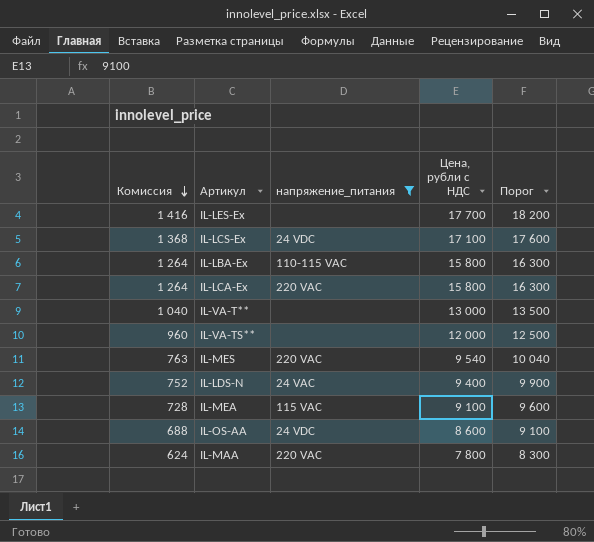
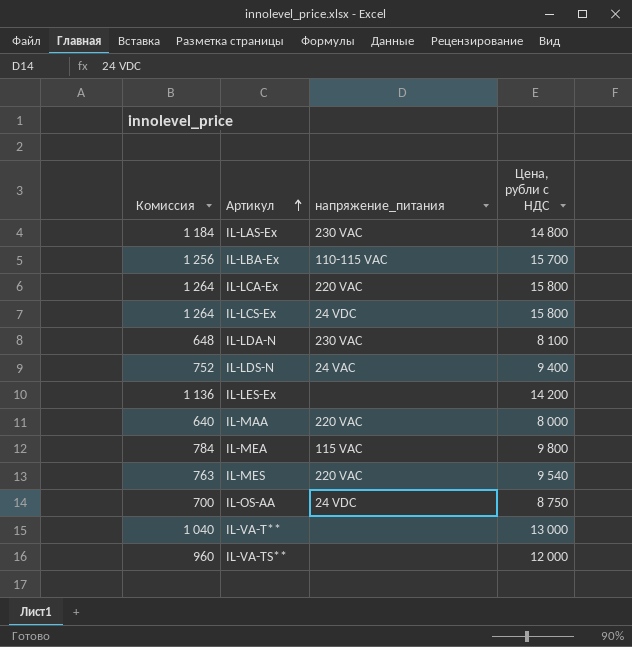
filter: напряжение_питания != 230 VAC -> none
row order: Комиссия descending -> Артикул ascending
column Порог | formula: [Цена, рубли с НДС] + 500 -> none
IL-LBA-Ex | Комиссия: 1 264 -> 1 256
IL-LBA-Ex | Цена, рубли с НДС: 15 800 -> 15 700
IL-LCS-Ex | Комиссия: 1 368 -> 1 264
IL-LCS-Ex | Цена, рубли с НДС: 17 100 -> 15 800
IL-LES-Ex | Комиссия: 1 416 -> 1 136
IL-LES-Ex | Цена, рубли с НДС: 17 700 -> 14 200
IL-MAA | Комиссия: 624 -> 640
IL-MAA | Цена, рубли с НДС: 7 800 -> 8 000
IL-MEA | Комиссия: 728 -> 784
IL-MEA | Цена, рубли с НДС: 9 100 -> 9 800
IL-OS-AA | Комиссия: 688 -> 700
IL-OS-AA | Цена, рубли с НДС: 8 600 -> 8 750

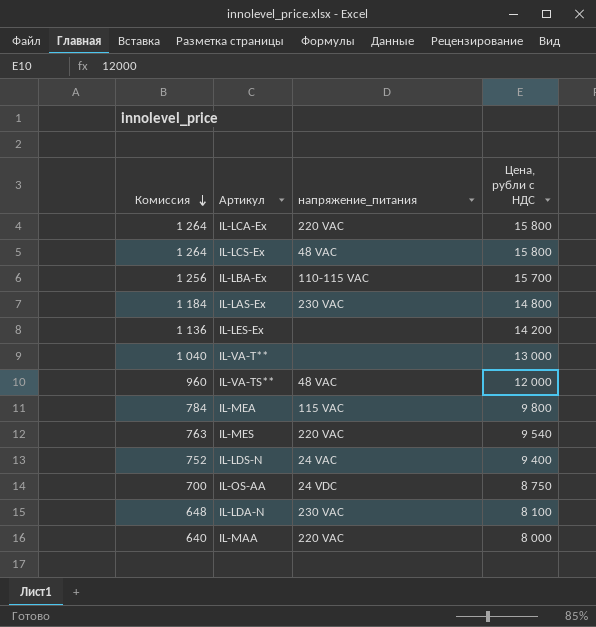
row order: Артикул ascending -> Комиссия descending
IL-LCS-Ex | напряжение_питания: 24 VDC -> 48 VAC
IL-VA-TS** | напряжение_питания: none -> 48 VAC

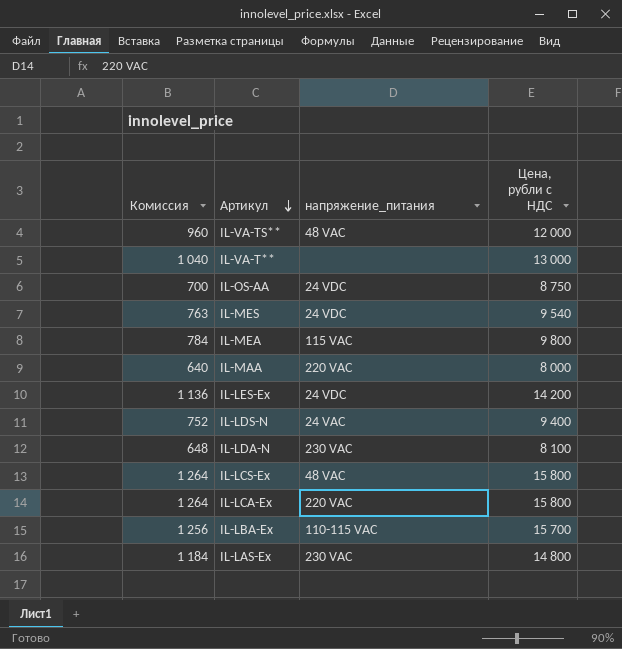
row order: Комиссия descending -> Артикул descending
IL-MES | напряжение_питания: 220 VAC -> 24 VDC
IL-LES-Ex | напряжение_питания: none -> 24 VDC

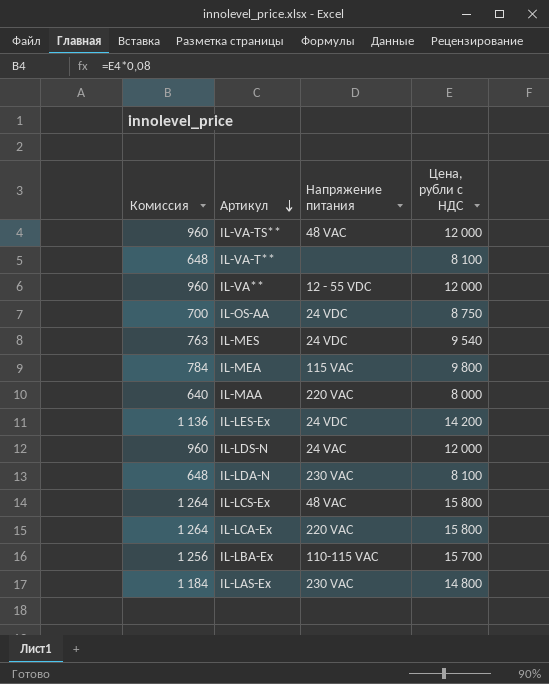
column name: напряжение_питания -> Напряжение питания
IL-VA-T** | Комиссия: 1 040 -> 648
IL-VA-T** | Цена, рубли с НДС: 13 000 -> 8 100
row IL-VA**: none -> 960 | 12 - 55 VDC | 12 000
IL-LDS-N | Комиссия: 752 -> 960
IL-LDS-N | Цена, рубли с НДС: 9 400 -> 12 000

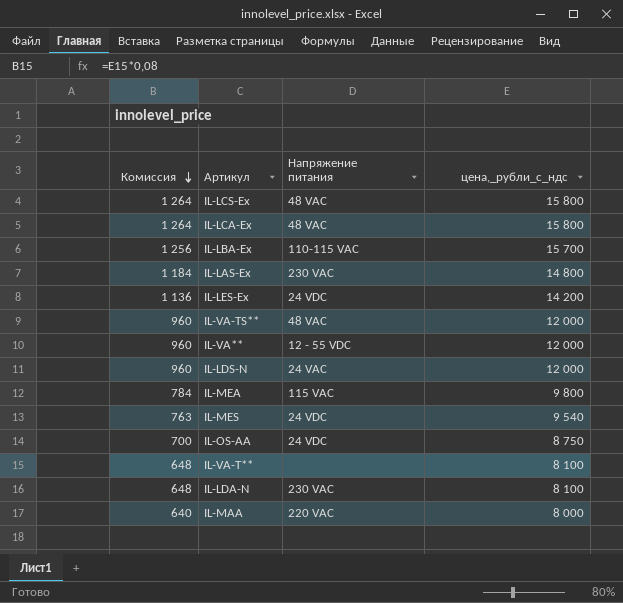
row order: Артикул descending -> Комиссия descending
column name: Цена, рубли с НДС -> цена,_рубли_с_ндс
IL-LCA-Ex | Напряжение питания: 220 VAC -> 48 VAC

